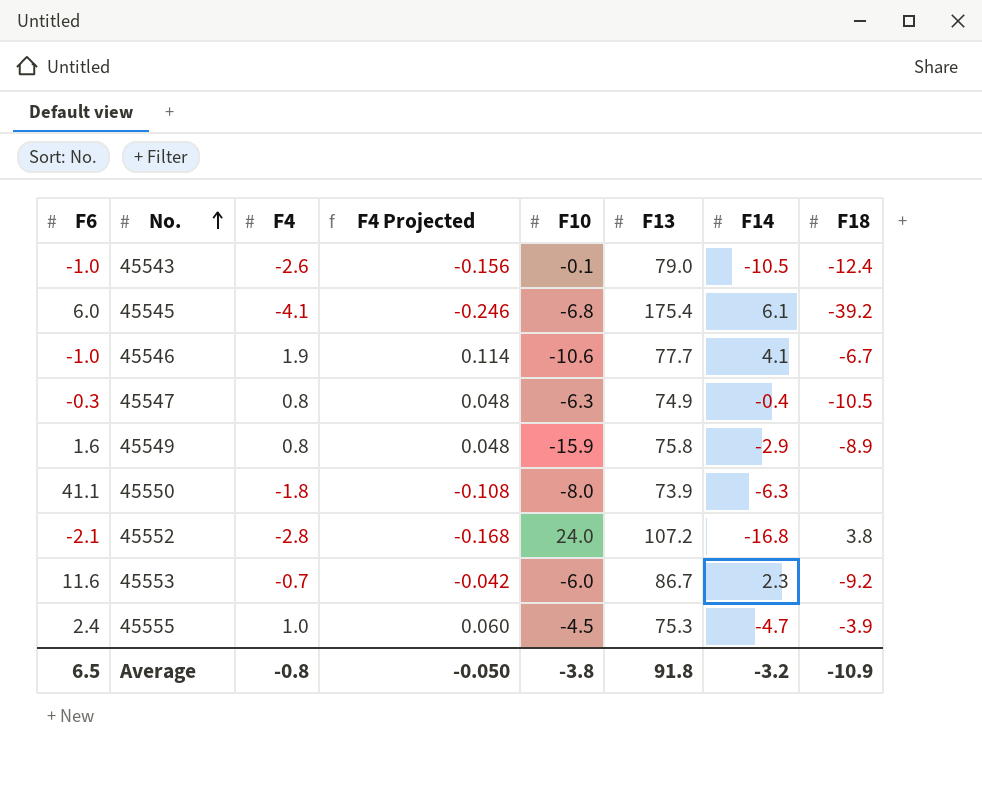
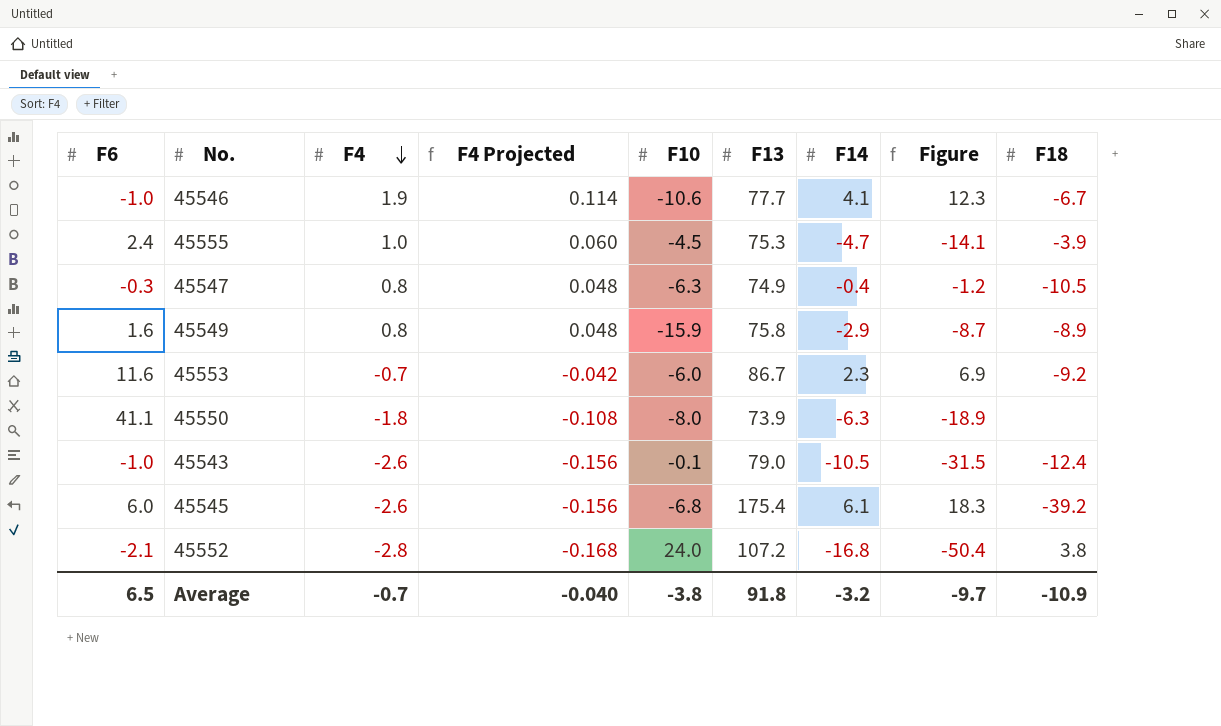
row order: No. ascending -> F4 descending
column Figure | formula: none -> [F14] * 3
45545 | F4: -4.1 -> -2.6
45545 | F4 Projected: -0.246 -> -0.156
Average | F4: -0.8 -> -0.7
Average | F4 Projected: -0.050 -> -0.040

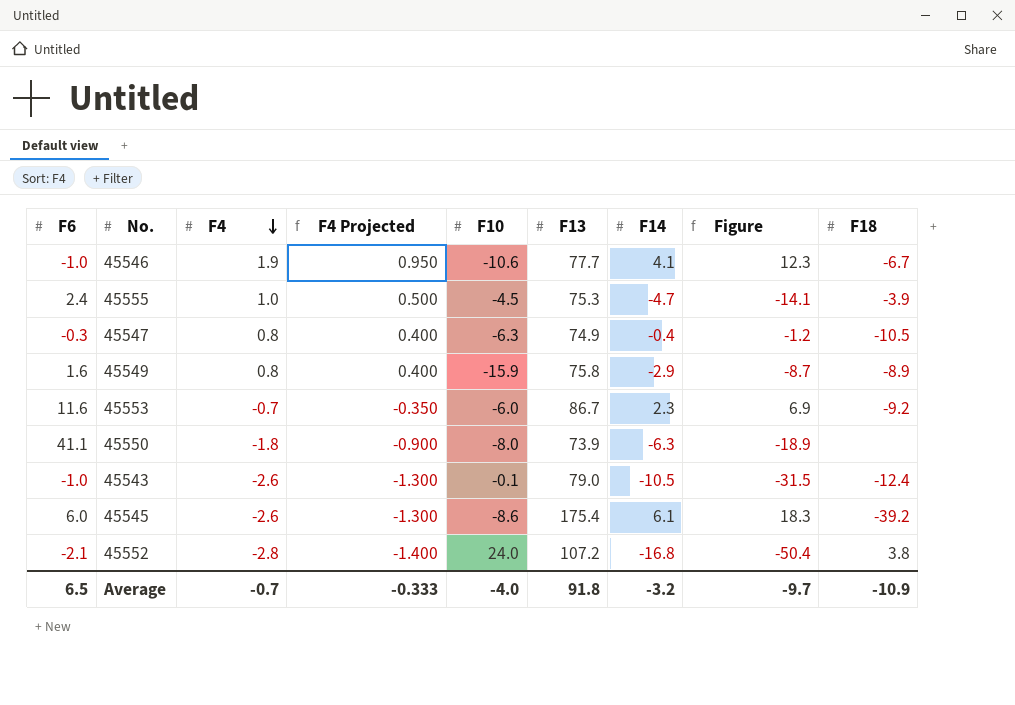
column F4 Projected | formula: [F4] * 0.06 -> [F4] * 0.5
45545 | F10: -6.8 -> -8.6
Average | F4 Projected: -0.040 -> -0.333
Average | F10: -3.8 -> -4.0

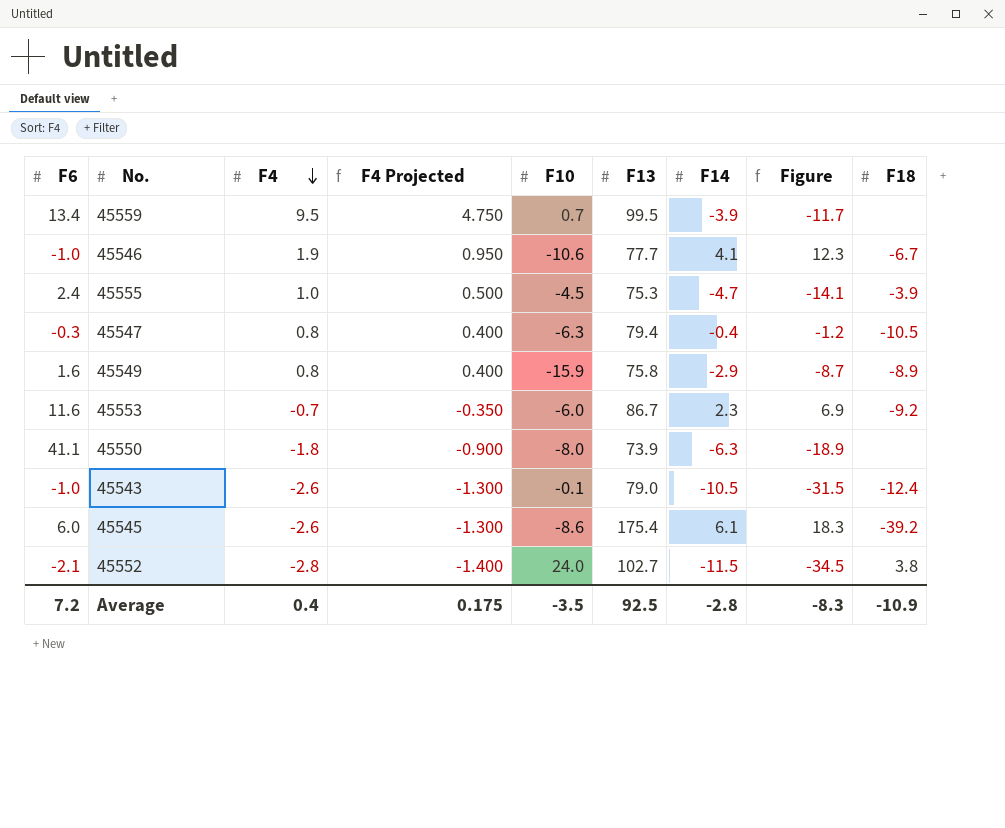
row 45559: none -> 13.4 | 9.5 | 4.750 | 0.7 | 99.5 | -3.9 | -11.7 | none
45547 | F13: 74.9 -> 79.4
45552 | F13: 107.2 -> 102.7
45552 | F14: -16.8 -> -11.5
45552 | Figure: -50.4 -> -34.5
Average | F6: 6.5 -> 7.2
Average | F4: -0.7 -> 0.4
Average | F4 Projected: -0.333 -> 0.175
Average | F10: -4.0 -> -3.5
Average | F13: 91.8 -> 92.5
Average | F14: -3.2 -> -2.8
Average | Figure: -9.7 -> -8.3

